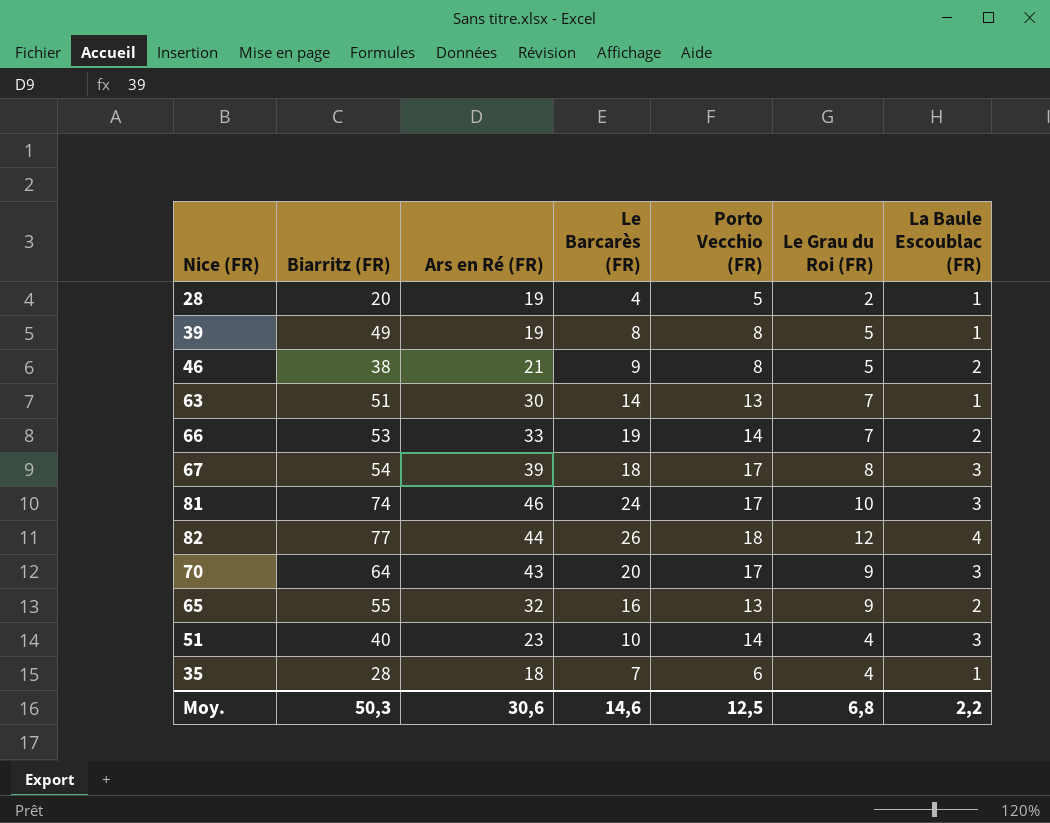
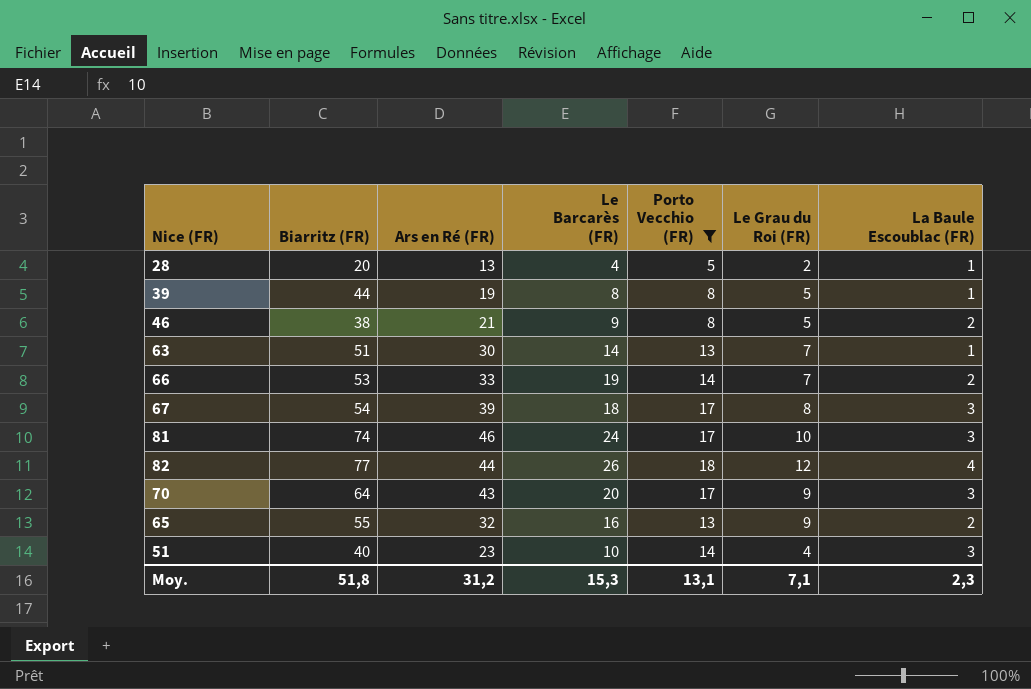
filter: none -> Porto Vecchio (FR) != 6
28 | Ars en Ré (FR): 19 -> 13
39 | Biarritz (FR): 49 -> 44
Moy. | Biarritz (FR): 50,3 -> 51,8
Moy. | Ars en Ré (FR): 30,6 -> 31,2
Moy. | Le Barcarès (FR): 14,6 -> 15,3
Moy. | Porto Vecchio (FR): 12,5 -> 13,1
Moy. | Le Grau du Roi (FR): 6,8 -> 7,1
Moy. | La Baule Escoublac (FR): 2,2 -> 2,3

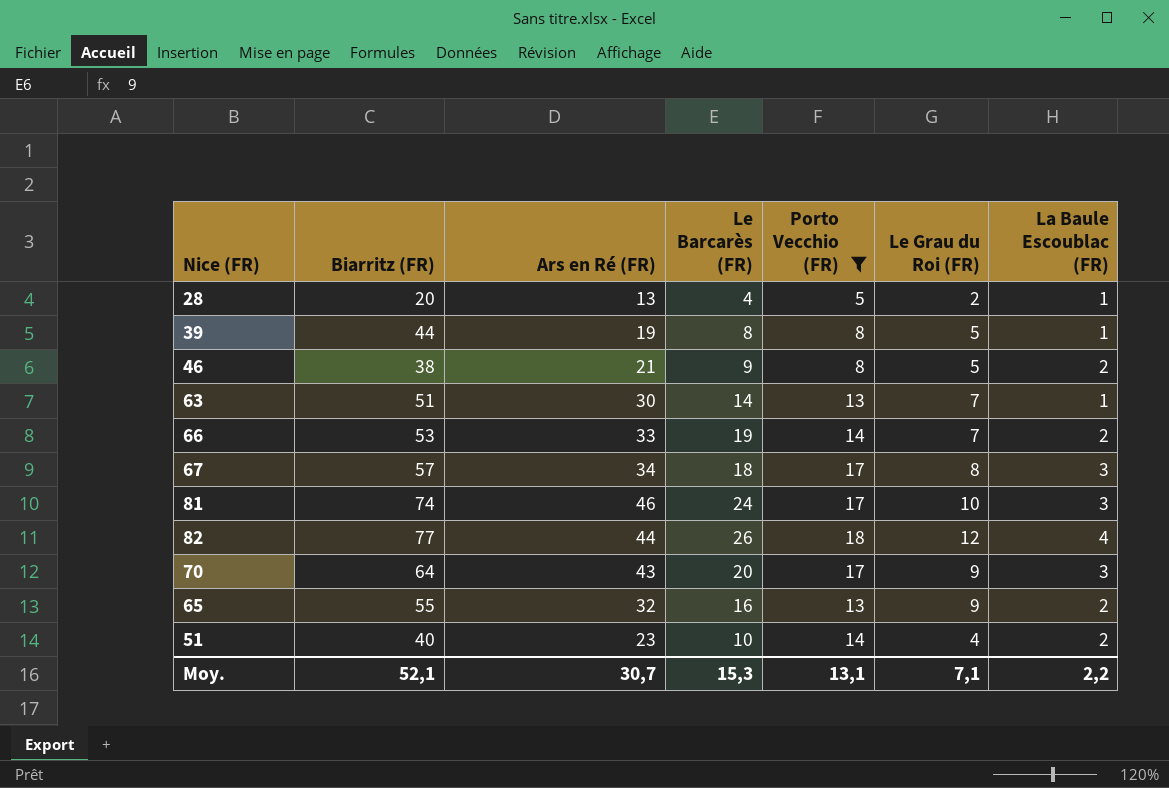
67 | Biarritz (FR): 54 -> 57
67 | Ars en Ré (FR): 39 -> 34
51 | La Baule Escoublac (FR): 3 -> 2
Moy. | Biarritz (FR): 51,8 -> 52,1
Moy. | Ars en Ré (FR): 31,2 -> 30,7
Moy. | La Baule Escoublac (FR): 2,3 -> 2,2

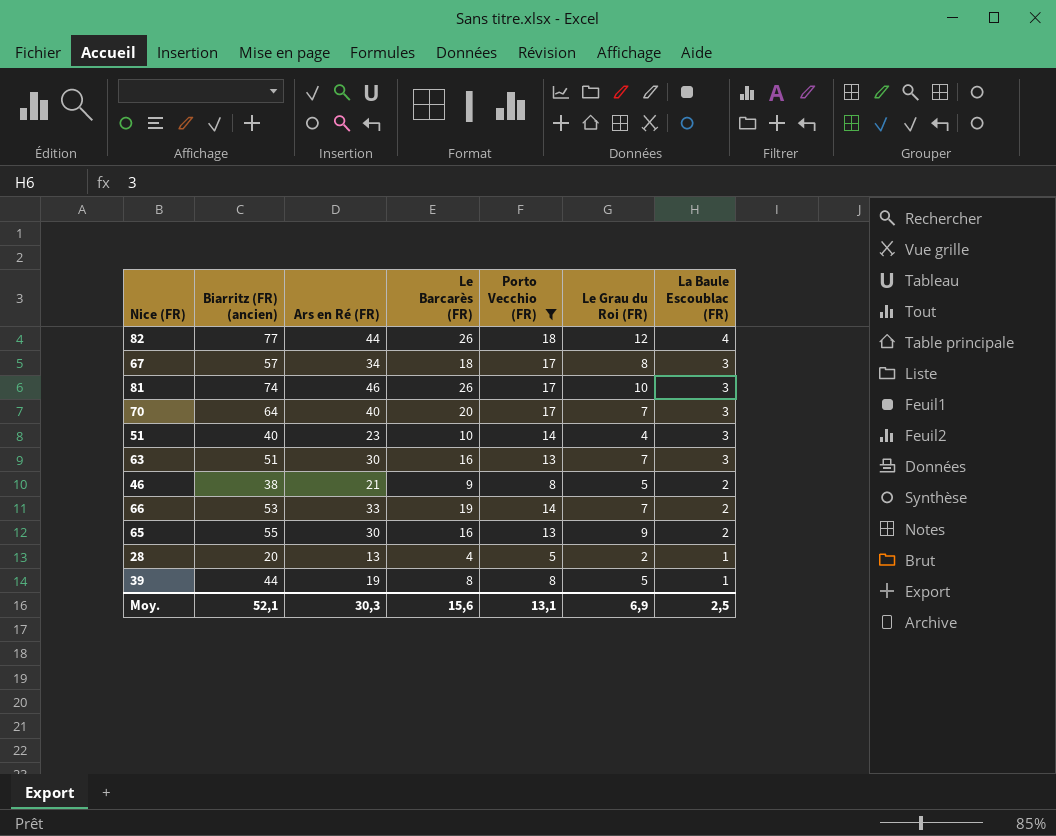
row order: none -> La Baule Escoublac (FR) descending
column name: Biarritz (FR) -> Biarritz (FR) (ancien)
81 | Le Barcarès (FR): 24 -> 26
70 | Ars en Ré (FR): 43 -> 40
70 | Le Grau du Roi (FR): 9 -> 7
51 | La Baule Escoublac (FR): 2 -> 3
63 | Le Barcarès (FR): 14 -> 16
63 | La Baule Escoublac (FR): 1 -> 3
65 | Ars en Ré (FR): 32 -> 30
Moy. | Ars en Ré (FR): 30,7 -> 30,3
Moy. | Le Barcarès (FR): 15,3 -> 15,6
Moy. | Le Grau du Roi (FR): 7,1 -> 6,9
Moy. | La Baule Escoublac (FR): 2,2 -> 2,5

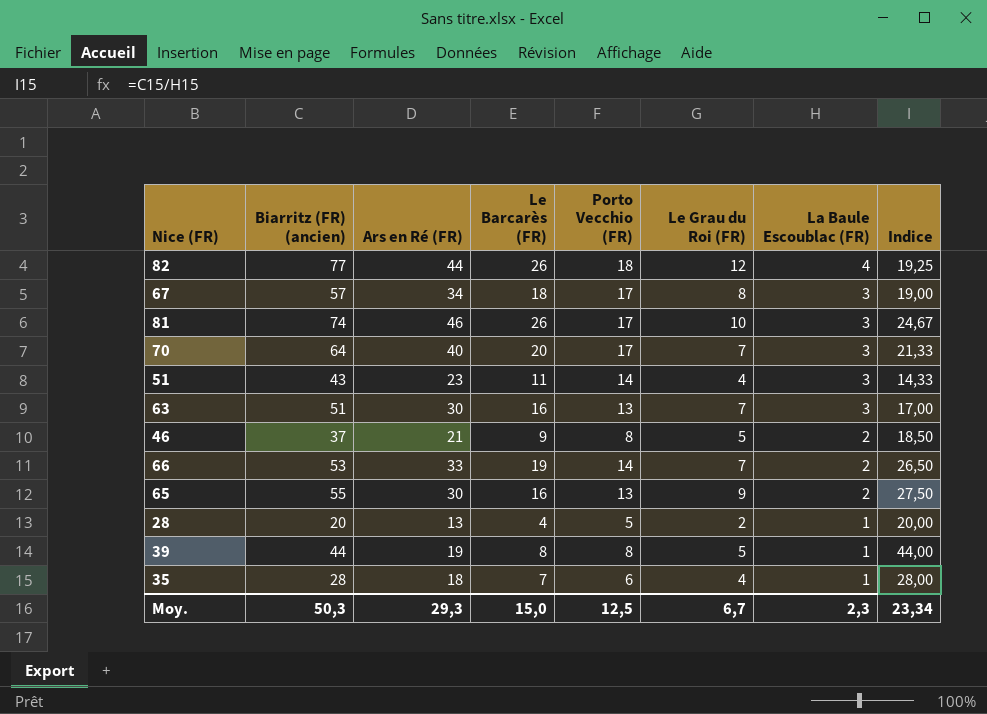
filter: Porto Vecchio (FR) != 6 -> none
column Indice | formula: none -> [Biarritz (FR) (ancien)] / [La Baule Escoublac (FR)]
51 | Biarritz (FR) (ancien): 40 -> 43
51 | Le Barcarès (FR): 10 -> 11
46 | Biarritz (FR) (ancien): 38 -> 37
Moy. | Biarritz (FR) (ancien): 52,1 -> 50,3
Moy. | Ars en Ré (FR): 30,3 -> 29,3
Moy. | Le Barcarès (FR): 15,6 -> 15,0
Moy. | Porto Vecchio (FR): 13,1 -> 12,5
Moy. | Le Grau du Roi (FR): 6,9 -> 6,7
Moy. | La Baule Escoublac (FR): 2,5 -> 2,3

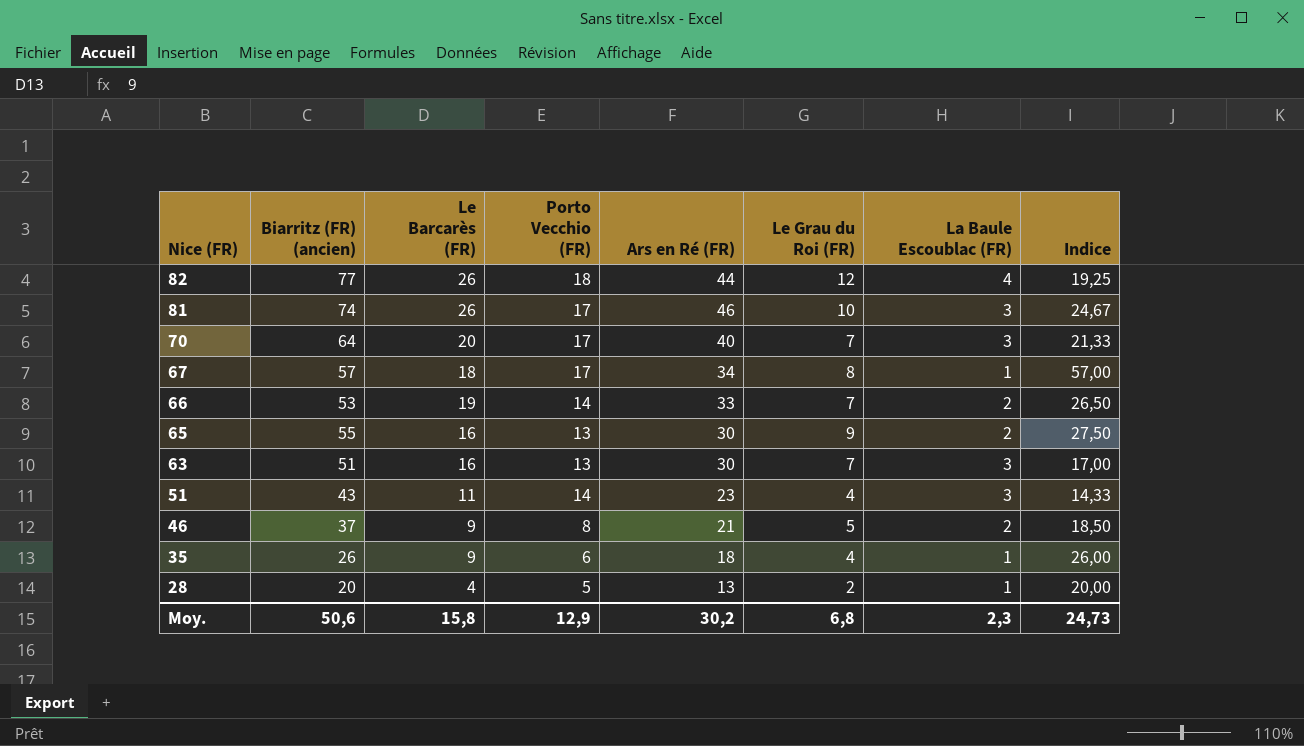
row order: La Baule Escoublac (FR) descending -> Nice (FR) descending
column Ars en Ré (FR) | position: 3 -> 5
row 39: 44 | 19 | 8 | 8 | 5 | 1 | 44,00 -> none
67 | La Baule Escoublac (FR): 3 -> 1
67 | Indice: 19,00 -> 57,00
35 | Biarritz (FR) (ancien): 28 -> 26
35 | Le Barcarès (FR): 7 -> 9
35 | Indice: 28,00 -> 26,00
Moy. | Biarritz (FR) (ancien): 50,3 -> 50,6
Moy. | Le Barcarès (FR): 15,0 -> 15,8
Moy. | Porto Vecchio (FR): 12,5 -> 12,9
Moy. | Ars en Ré (FR): 29,3 -> 30,2
Moy. | Le Grau du Roi (FR): 6,7 -> 6,8
Moy. | Indice: 23,34 -> 24,73

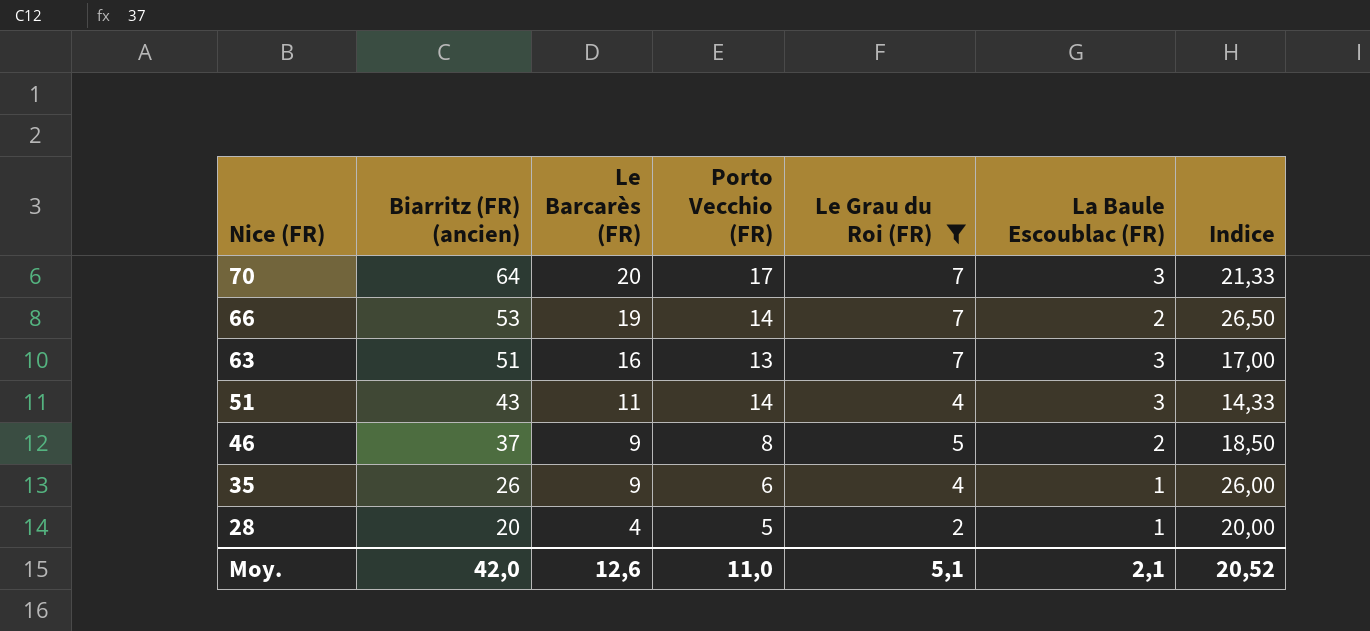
filter: none -> Le Grau du Roi (FR) <= 7
column Ars en Ré (FR) | position: 5 -> none
Moy. | Biarritz (FR) (ancien): 50,6 -> 42,0
Moy. | Le Barcarès (FR): 15,8 -> 12,6
Moy. | Porto Vecchio (FR): 12,9 -> 11,0
Moy. | Le Grau du Roi (FR): 6,8 -> 5,1
Moy. | La Baule Escoublac (FR): 2,3 -> 2,1
Moy. | Indice: 24,73 -> 20,52

